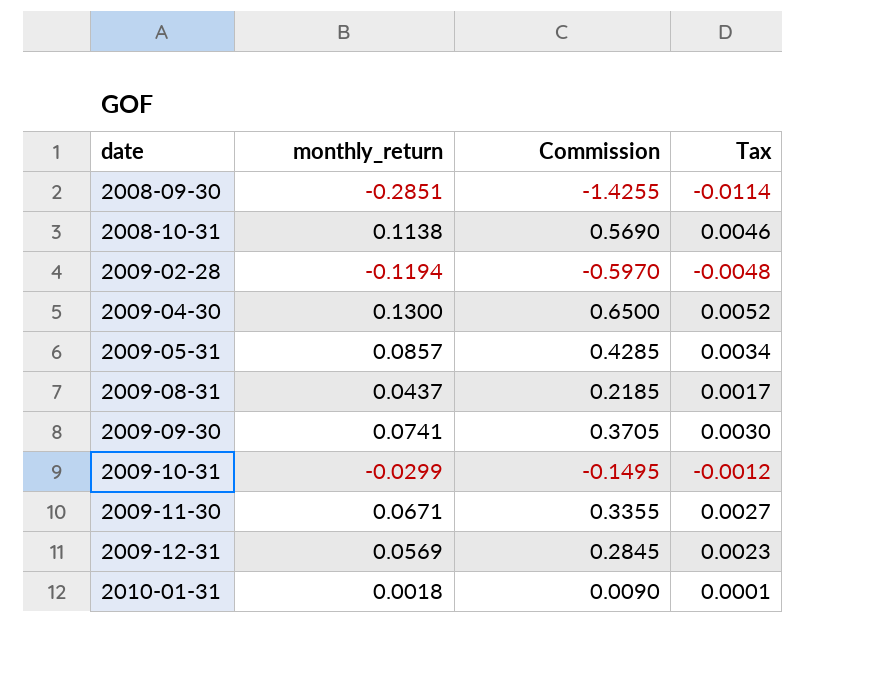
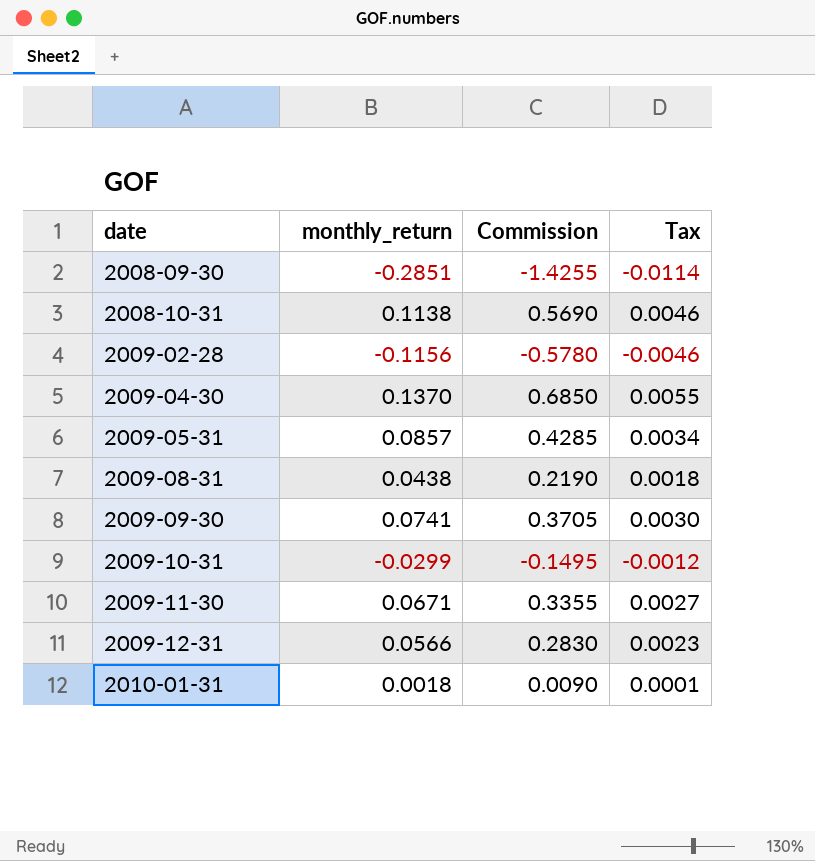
2009-02-28 | monthly_return: -0.1194 -> -0.1156
2009-02-28 | Commission: -0.5970 -> -0.5780
2009-02-28 | Tax: -0.0048 -> -0.0046
2009-04-30 | monthly_return: 0.1300 -> 0.1370
2009-04-30 | Commission: 0.6500 -> 0.6850
2009-04-30 | Tax: 0.0052 -> 0.0055
2009-08-31 | monthly_return: 0.0437 -> 0.0438
2009-08-31 | Commission: 0.2185 -> 0.2190
2009-08-31 | Tax: 0.0017 -> 0.0018
2009-12-31 | monthly_return: 0.0569 -> 0.0566
2009-12-31 | Commission: 0.2845 -> 0.2830

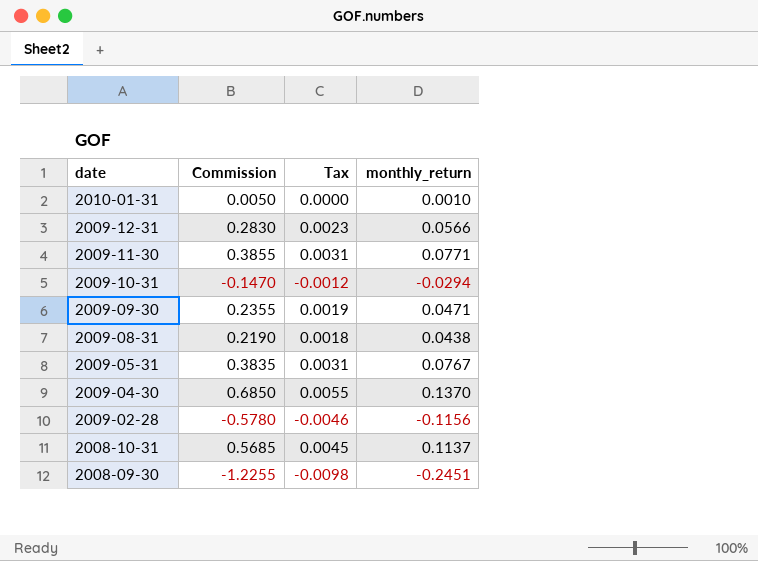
row order: date ascending -> date descending
column monthly_return | position: 2 -> 4
2010-01-31 | Commission: 0.0090 -> 0.0050
2010-01-31 | Tax: 0.0001 -> 0.0000
2010-01-31 | monthly_return: 0.0018 -> 0.0010
2009-11-30 | Commission: 0.3355 -> 0.3855
2009-11-30 | Tax: 0.0027 -> 0.0031
2009-11-30 | monthly_return: 0.0671 -> 0.0771
2009-10-31 | Commission: -0.1495 -> -0.1470
2009-10-31 | monthly_return: -0.0299 -> -0.0294
2009-09-30 | Commission: 0.3705 -> 0.2355
2009-09-30 | Tax: 0.0030 -> 0.0019
2009-09-30 | monthly_return: 0.0741 -> 0.0471
2009-05-31 | Commission: 0.4285 -> 0.3835
2009-05-31 | Tax: 0.0034 -> 0.0031
2009-05-31 | monthly_return: 0.0857 -> 0.0767
2008-10-31 | Commission: 0.5690 -> 0.5685
2008-10-31 | Tax: 0.0046 -> 0.0045
2008-10-31 | monthly_return: 0.1138 -> 0.1137
2008-09-30 | Commission: -1.4255 -> -1.2255
2008-09-30 | Tax: -0.0114 -> -0.0098
2008-09-30 | monthly_return: -0.2851 -> -0.2451

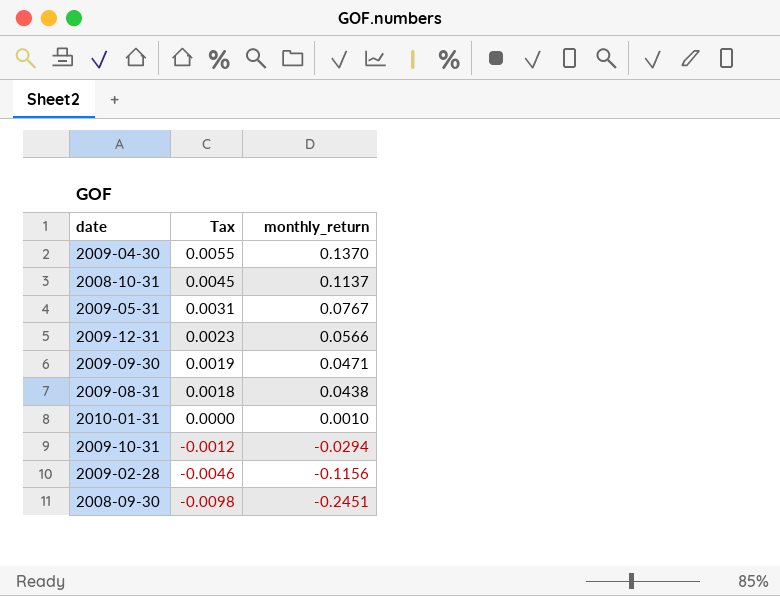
row order: date descending -> Tax descending
column Commission | formula: [monthly_return] * 5 -> none
row 2009-11-30: 0.3855 | 0.0031 | 0.0771 -> none

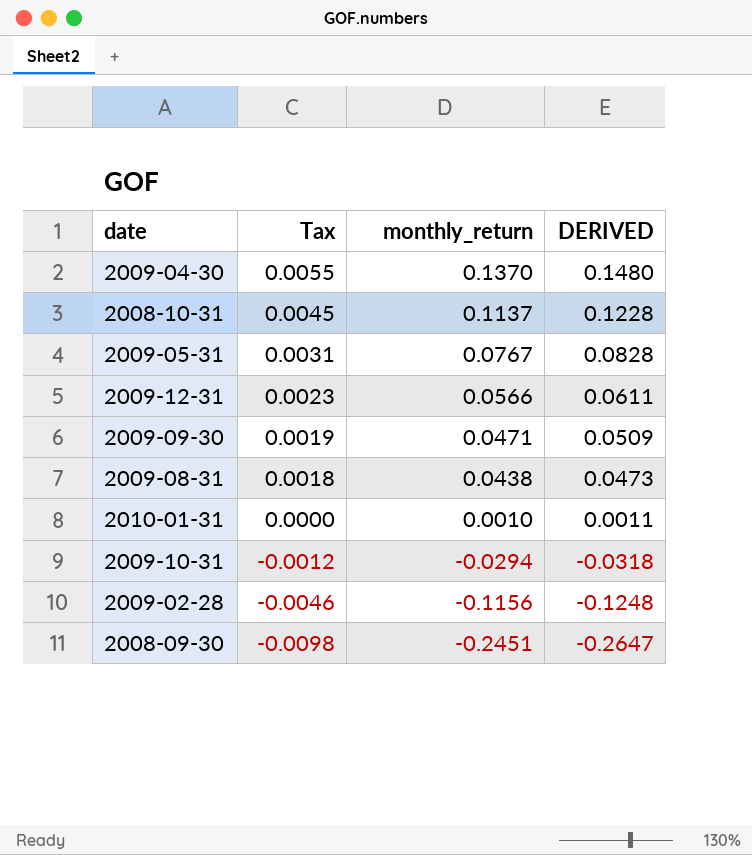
column DERIVED | formula: none -> [monthly_return] * 1.08

